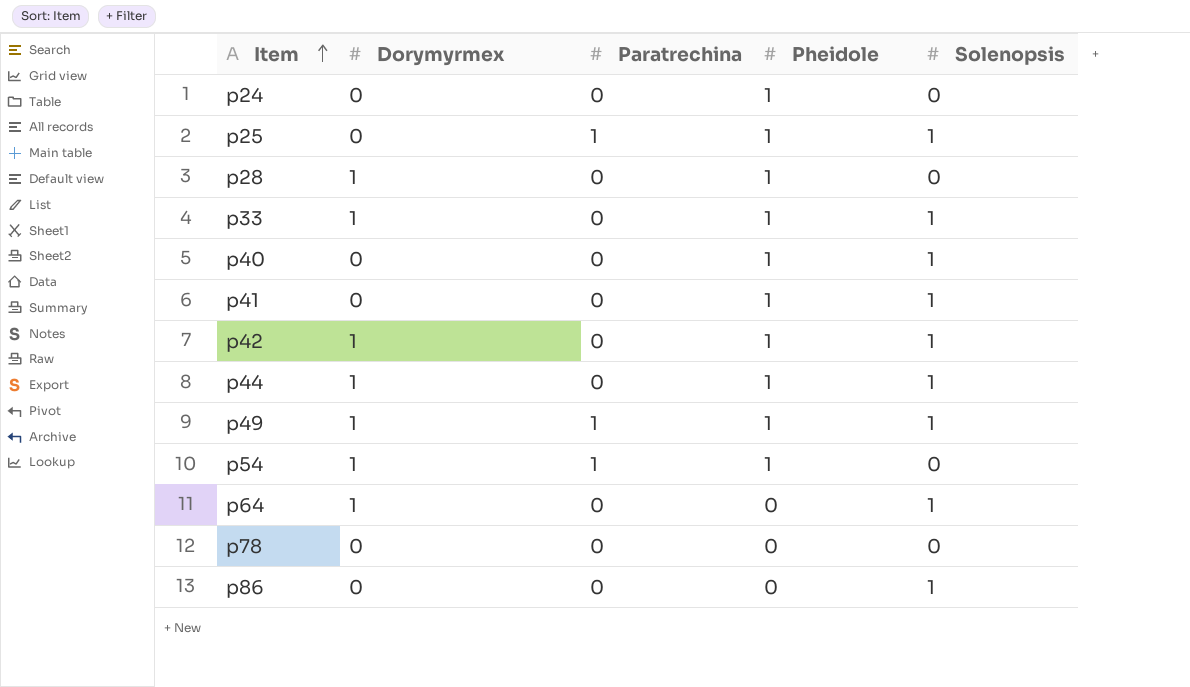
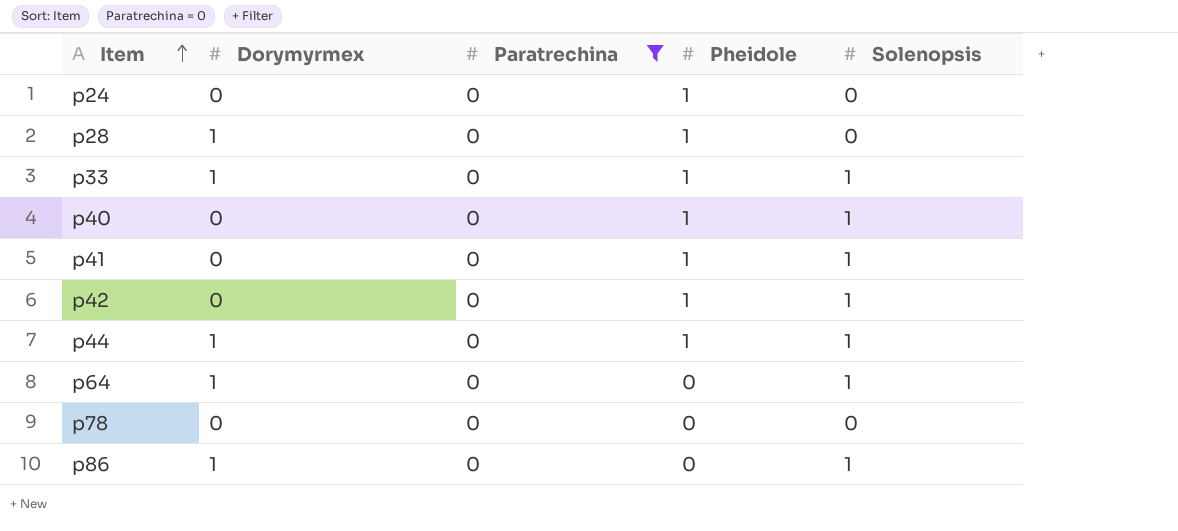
filter: none -> Paratrechina = 0
p42 | Dorymyrmex: 1 -> 0
p86 | Dorymyrmex: 0 -> 1

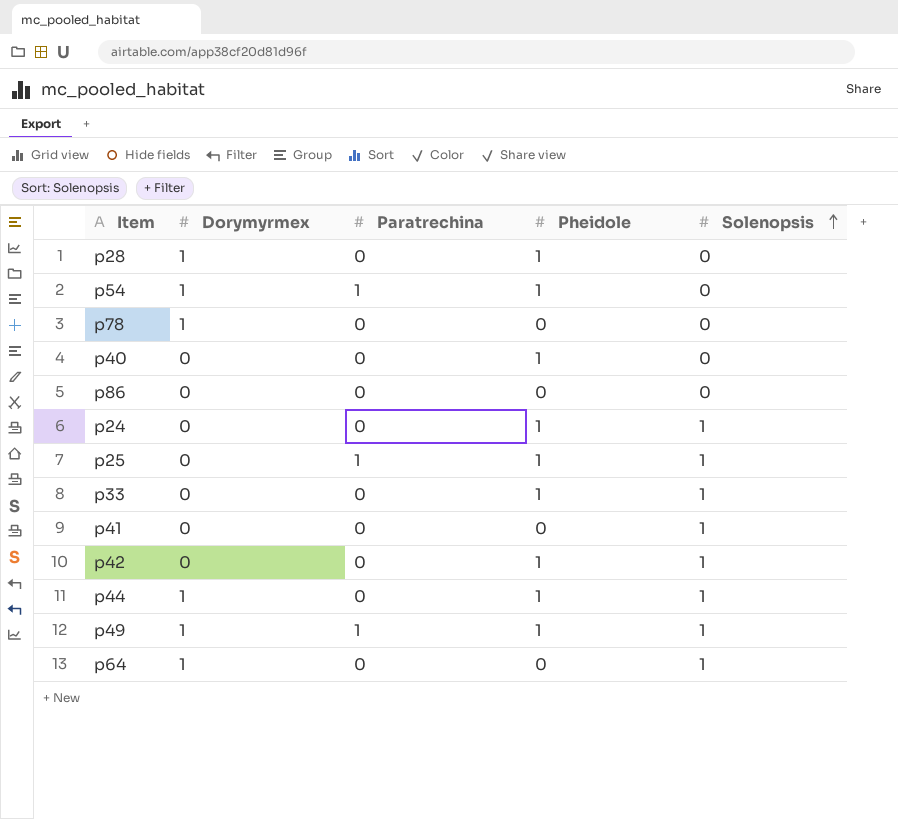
filter: Paratrechina = 0 -> none
row order: Item ascending -> Solenopsis ascending
p78 | Dorymyrmex: 0 -> 1
p40 | Solenopsis: 1 -> 0
p86 | Dorymyrmex: 1 -> 0
p86 | Solenopsis: 1 -> 0
p24 | Solenopsis: 0 -> 1
p33 | Dorymyrmex: 1 -> 0
p41 | Pheidole: 1 -> 0

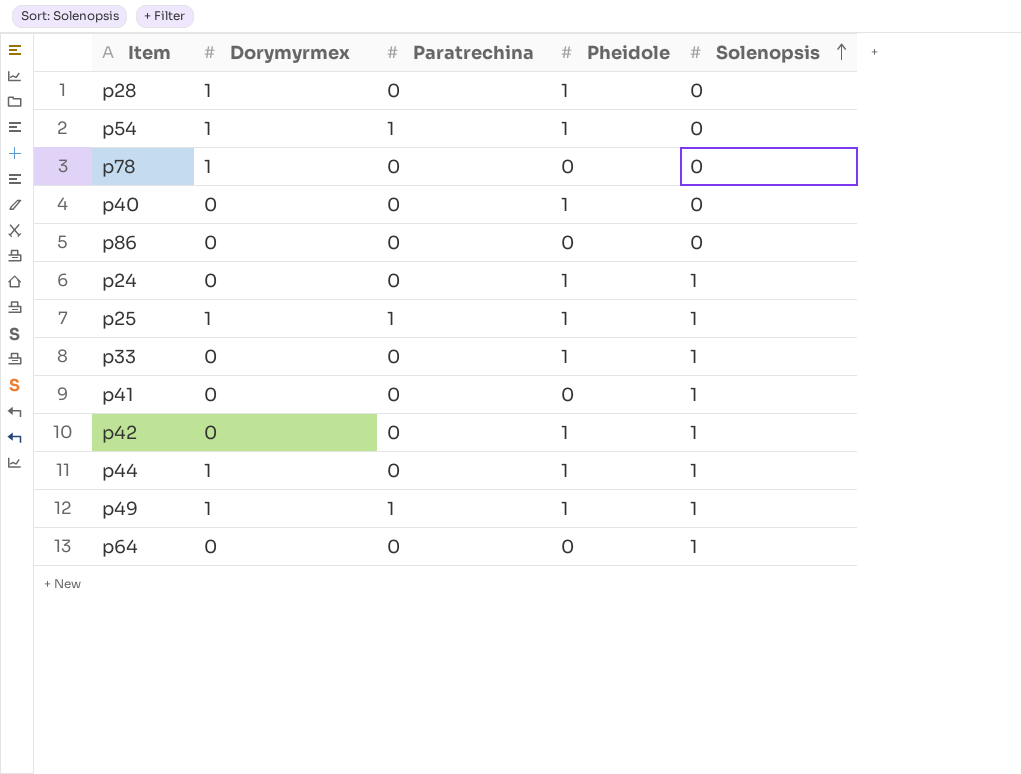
p25 | Dorymyrmex: 0 -> 1
p64 | Dorymyrmex: 1 -> 0

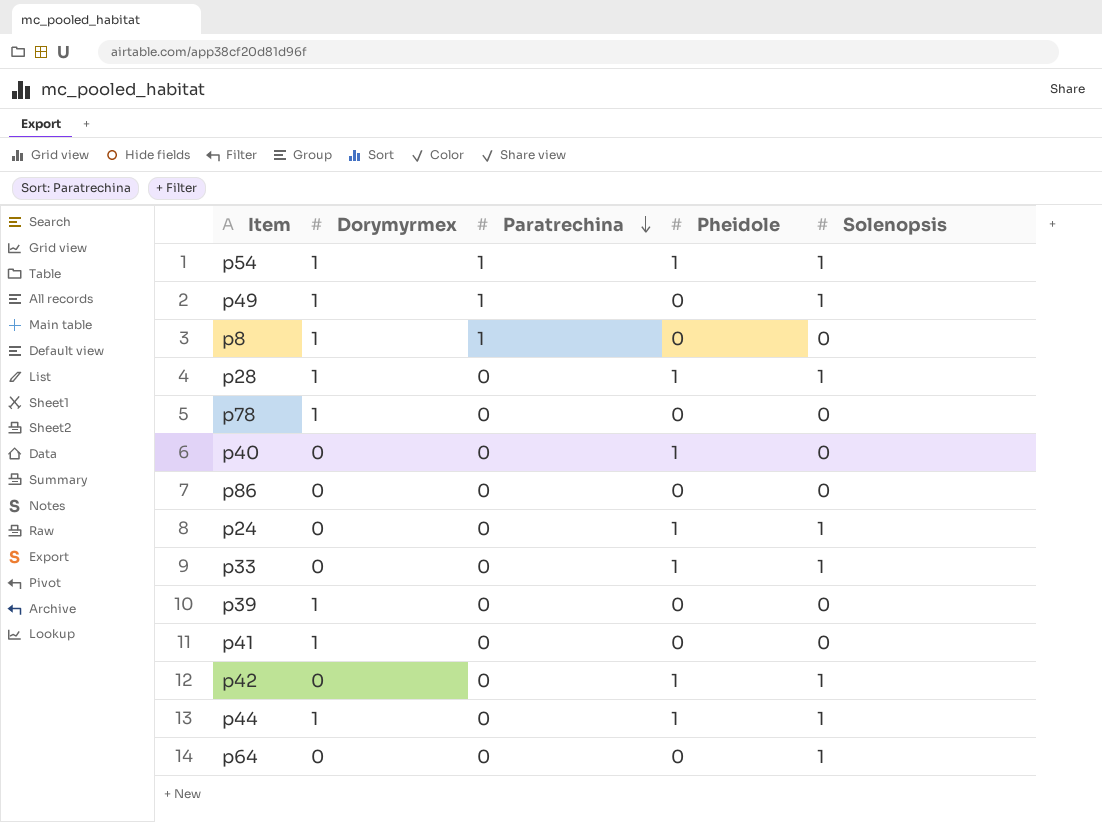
row order: Solenopsis ascending -> Paratrechina descending
row p25: 1 | 1 | 1 | 1 -> none
p54 | Solenopsis: 0 -> 1
p49 | Pheidole: 1 -> 0
row p8: none -> 1 | 1 | 0 | 0
p28 | Solenopsis: 0 -> 1
row p39: none -> 1 | 0 | 0 | 0
p41 | Dorymyrmex: 0 -> 1
p41 | Solenopsis: 1 -> 0

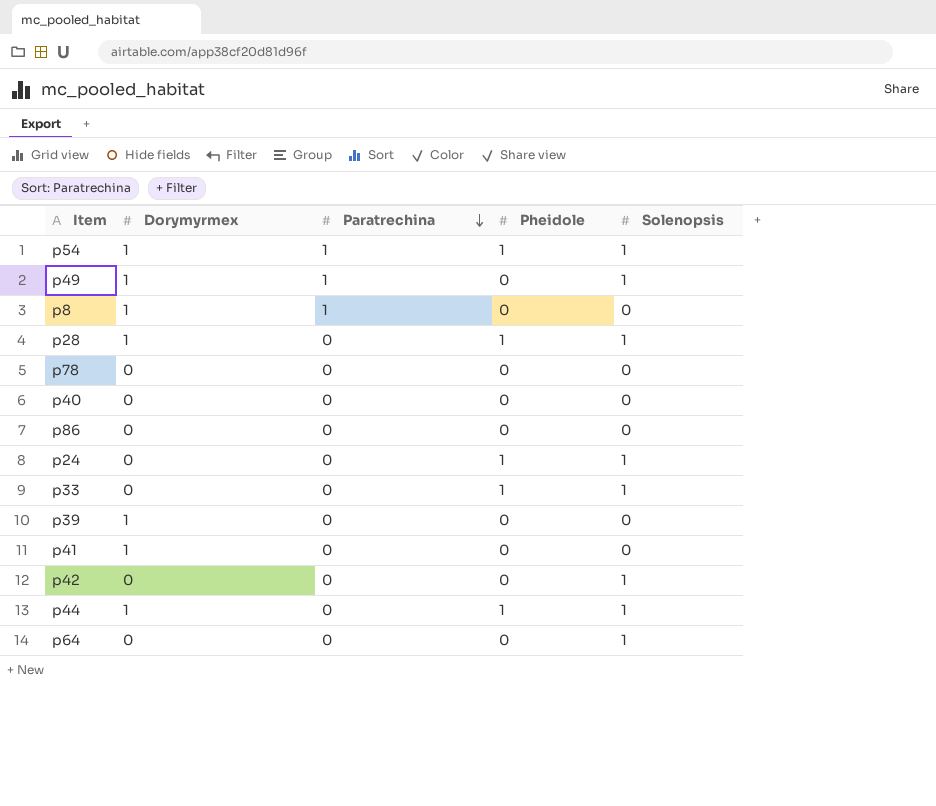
p78 | Dorymyrmex: 1 -> 0
p40 | Pheidole: 1 -> 0
p42 | Pheidole: 1 -> 0

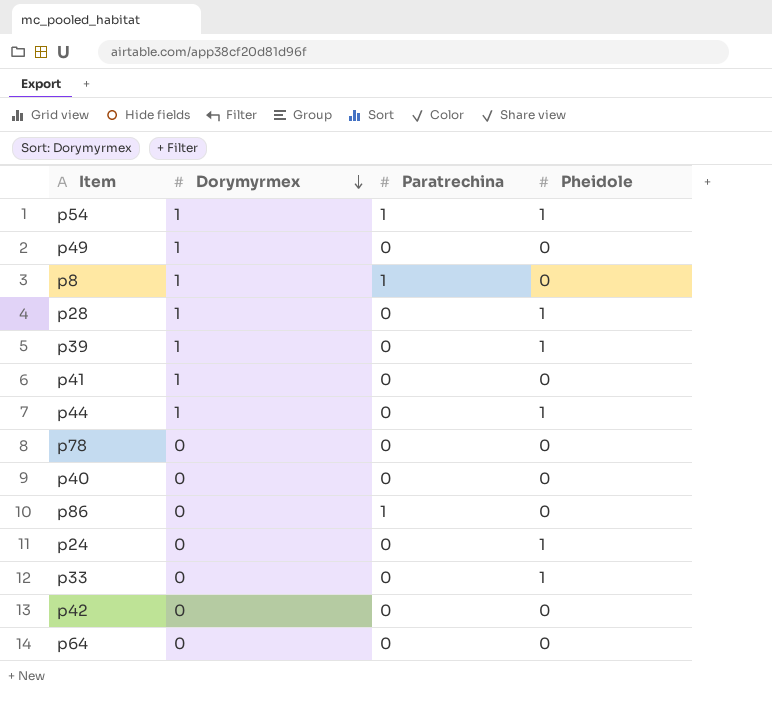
row order: Paratrechina descending -> Dorymyrmex descending
column Solenopsis | position: 5 -> none
p49 | Paratrechina: 1 -> 0
p39 | Pheidole: 0 -> 1
p86 | Paratrechina: 0 -> 1

